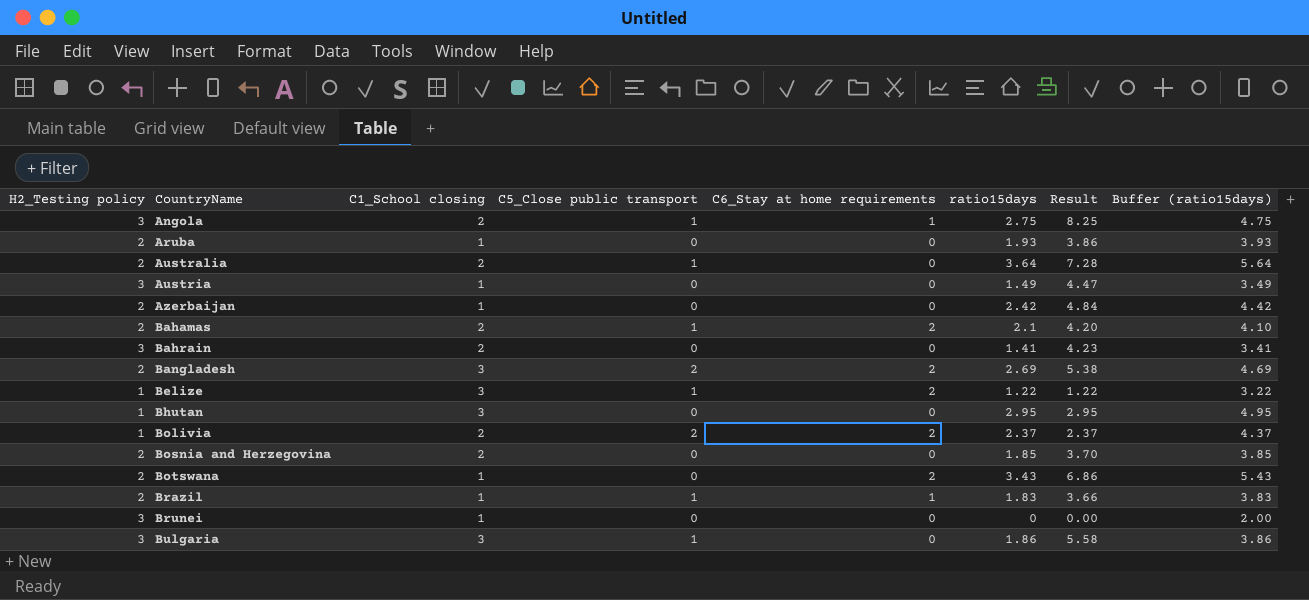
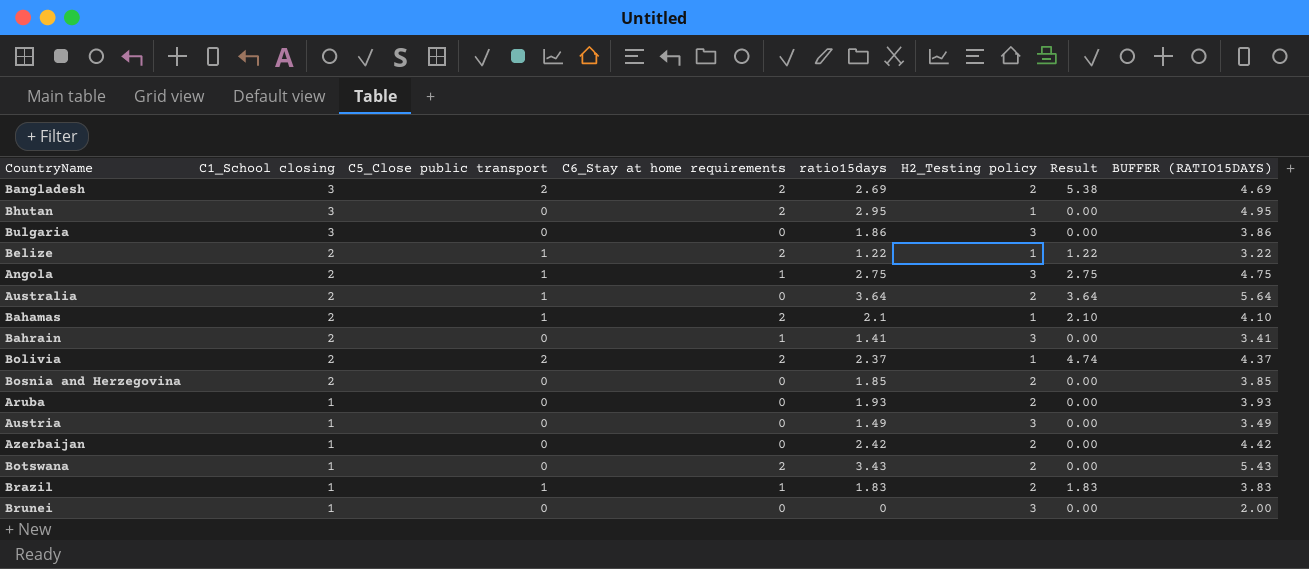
row order: CountryName ascending -> C1_School closing descending
column H2_Testing policy | position: 1 -> 6
column Result | formula: [H2_Testing policy] * [ratio15days] -> [C5_Close public transport] * [ratio15days]
column name: Buffer (ratio15days) -> BUFFER (RATIO15DAYS)
Bhutan | C6_Stay at home requirements: 0 -> 2
Bulgaria | C5_Close public transport: 1 -> 0
Belize | C1_School closing: 3 -> 2
Bahamas | H2_Testing policy: 2 -> 1
Bahrain | C6_Stay at home requirements: 0 -> 1

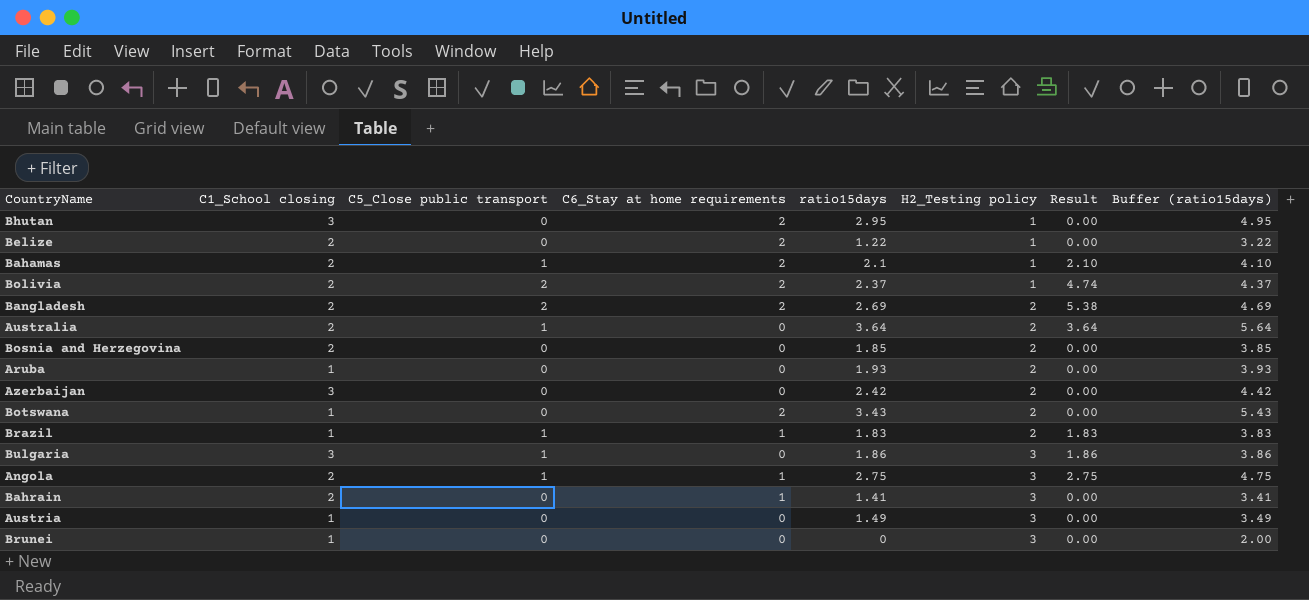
row order: C1_School closing descending -> H2_Testing policy ascending
column name: BUFFER (RATIO15DAYS) -> Buffer (ratio15days)
Belize | C5_Close public transport: 1 -> 0
Belize | Result: 1.22 -> 0.00
Bangladesh | C1_School closing: 3 -> 2
Azerbaijan | C1_School closing: 1 -> 3
Bulgaria | C5_Close public transport: 0 -> 1
Bulgaria | Result: 0.00 -> 1.86

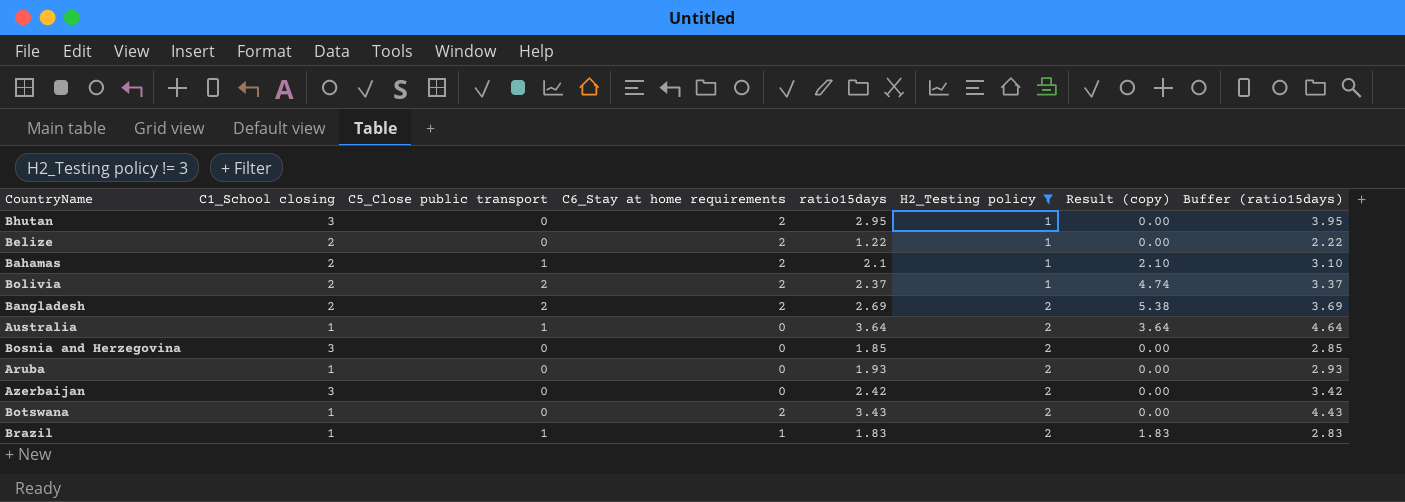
filter: none -> H2_Testing policy != 3
column name: Result -> Result (copy)
column Buffer (ratio15days) | formula: [ratio15days] + 2 -> [ratio15days] + 1
Australia | C1_School closing: 2 -> 1
Bosnia and Herzegovina | C1_School closing: 2 -> 3

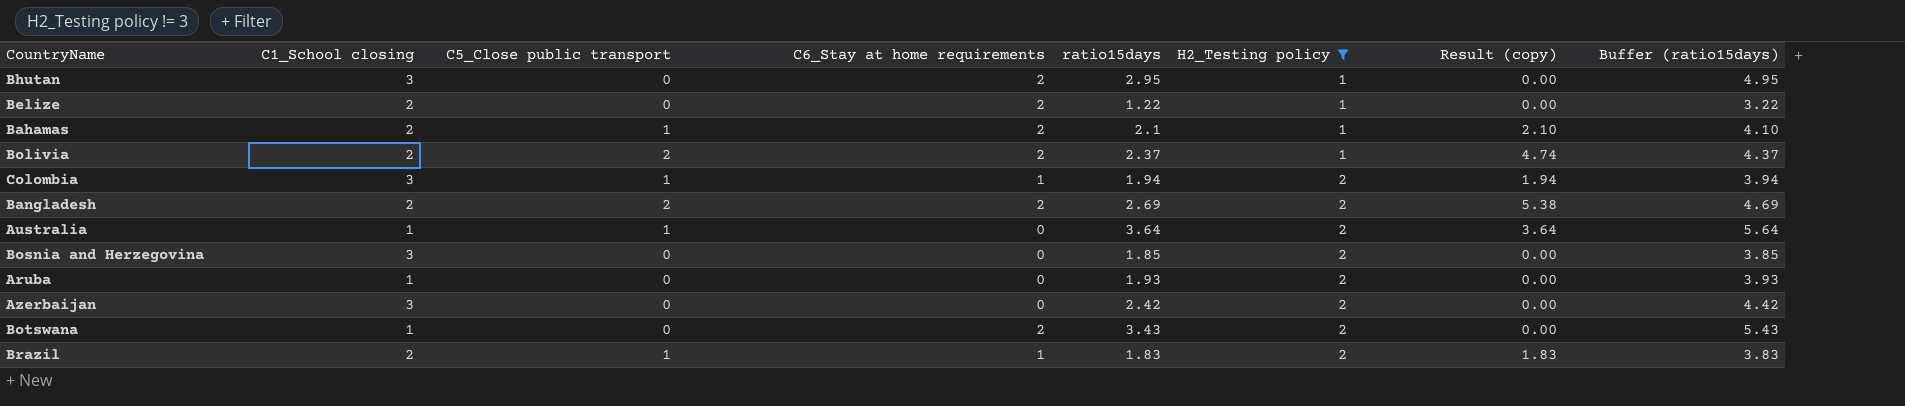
column Buffer (ratio15days) | formula: [ratio15days] + 1 -> [ratio15days] + 2
row Colombia: none -> 3 | 1 | 1 | 1.94 | 2 | 1.94 | 3.94
Brazil | C1_School closing: 1 -> 2

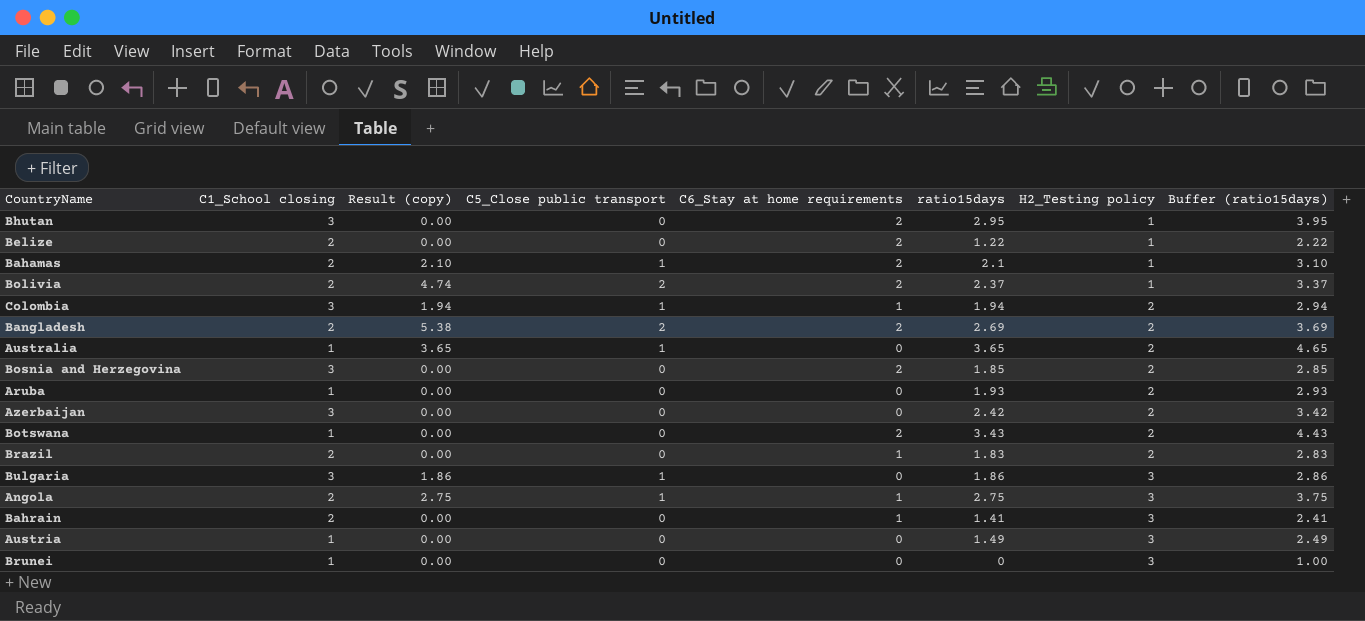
filter: H2_Testing policy != 3 -> none
column Result (copy) | position: 7 -> 3
column Buffer (ratio15days) | formula: [ratio15days] + 2 -> [ratio15days] + 1
Australia | Result (copy): 3.64 -> 3.65
Australia | ratio15days: 3.64 -> 3.65
Bosnia and Herzegovina | C6_Stay at home requirements: 0 -> 2
Brazil | Result (copy): 1.83 -> 0.00
Brazil | C5_Close public transport: 1 -> 0

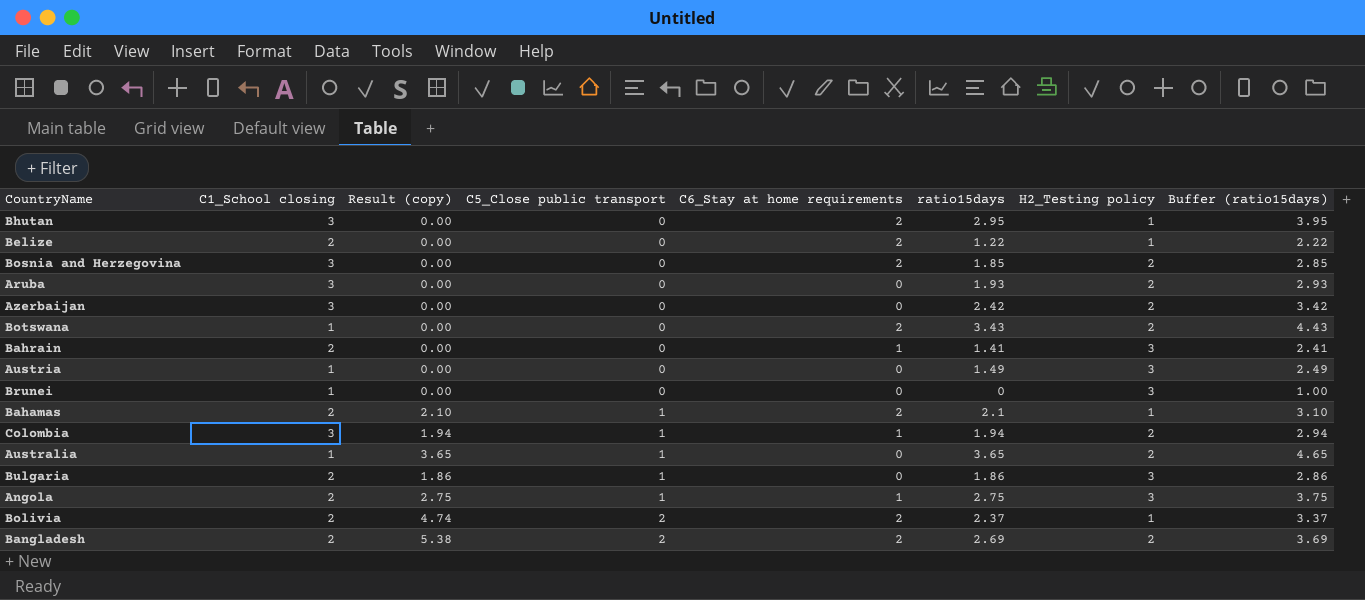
row order: H2_Testing policy ascending -> C5_Close public transport ascending
row Brazil: 2 | 0.00 | 0 | 1 | 1.83 | 2 | 2.83 -> none
Aruba | C1_School closing: 1 -> 3
Bulgaria | C1_School closing: 3 -> 2

